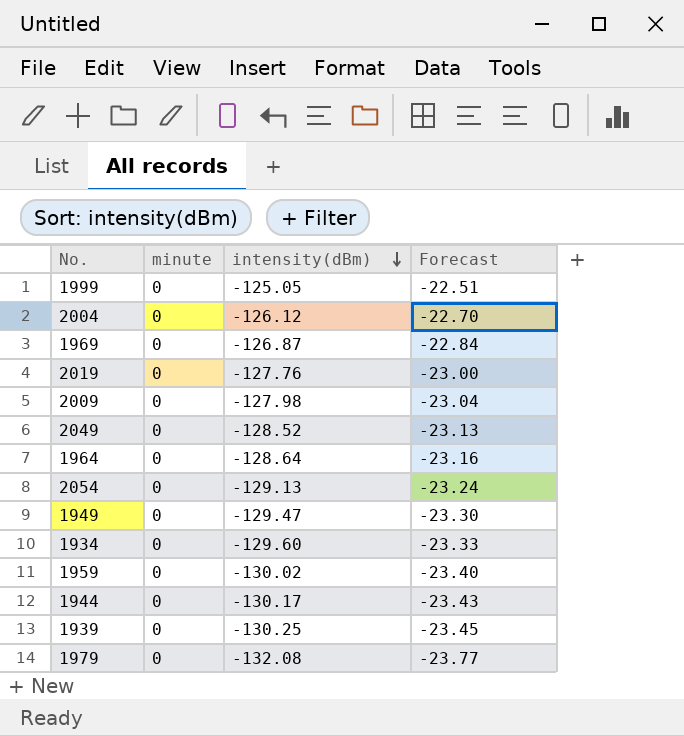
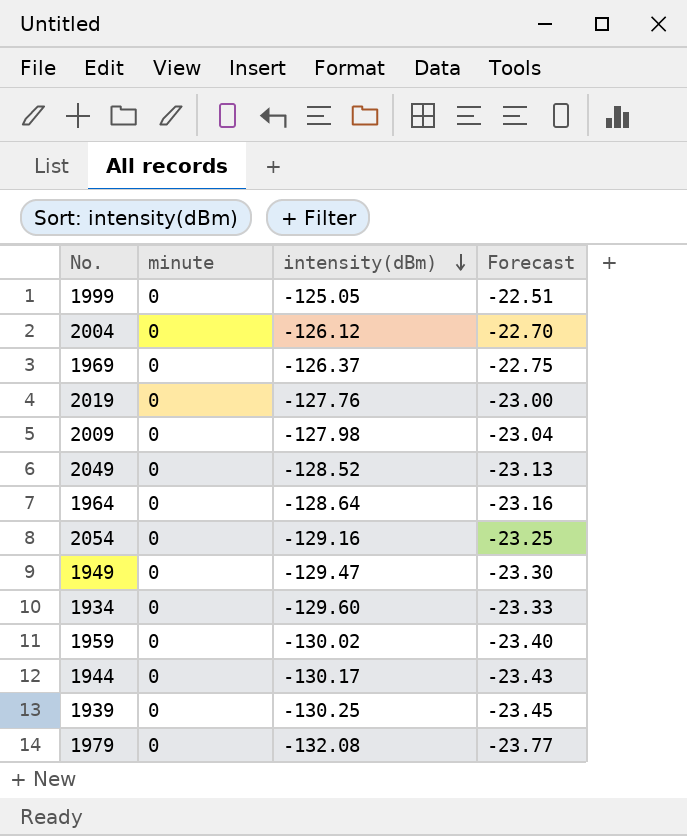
1969 | intensity(dBm): -126.87 -> -126.37
1969 | Forecast: -22.84 -> -22.75
2054 | intensity(dBm): -129.13 -> -129.16
2054 | Forecast: -23.24 -> -23.25

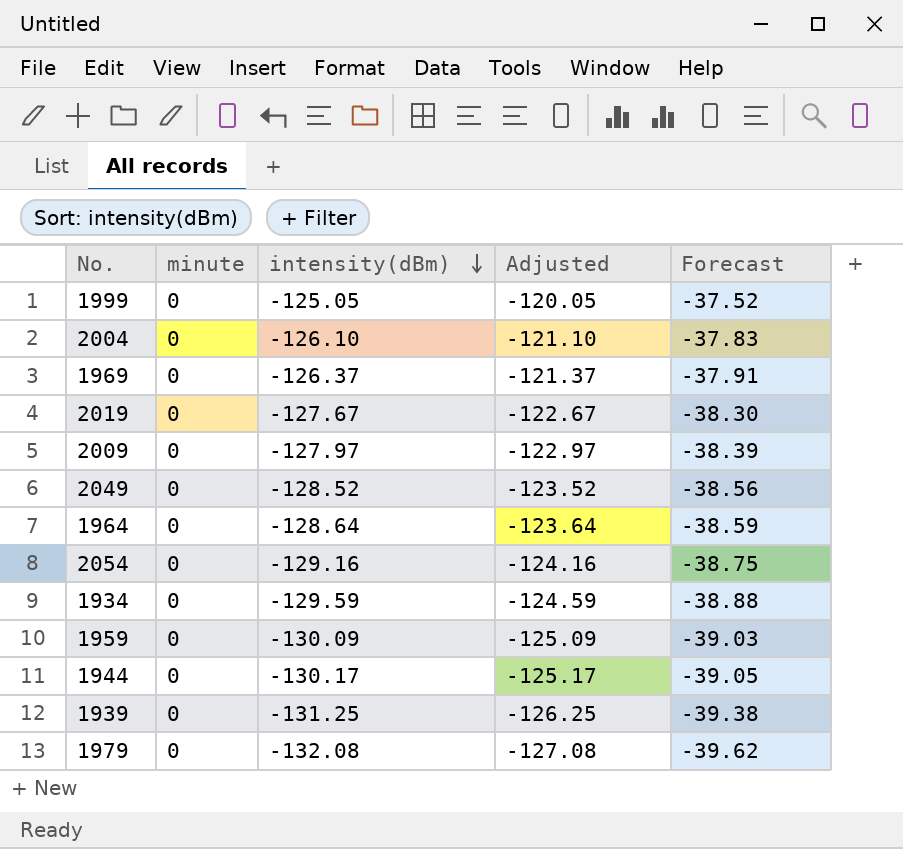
column Adjusted | formula: none -> [intensity(dBm)] + 5
column Forecast | formula: [intensity(dBm)] * 0.18 -> [intensity(dBm)] * 0.3
row 1949: 0 | -129.47 | -23.30 -> none
2004 | intensity(dBm): -126.12 -> -126.10
2019 | intensity(dBm): -127.76 -> -127.67
2009 | intensity(dBm): -127.98 -> -127.97
1934 | intensity(dBm): -129.60 -> -129.59
1959 | intensity(dBm): -130.02 -> -130.09
1939 | intensity(dBm): -130.25 -> -131.25

